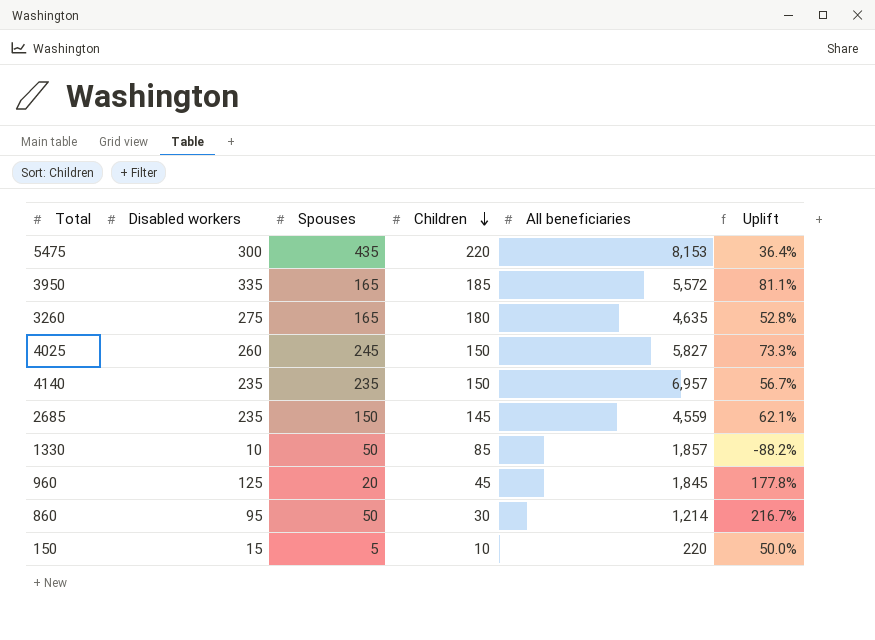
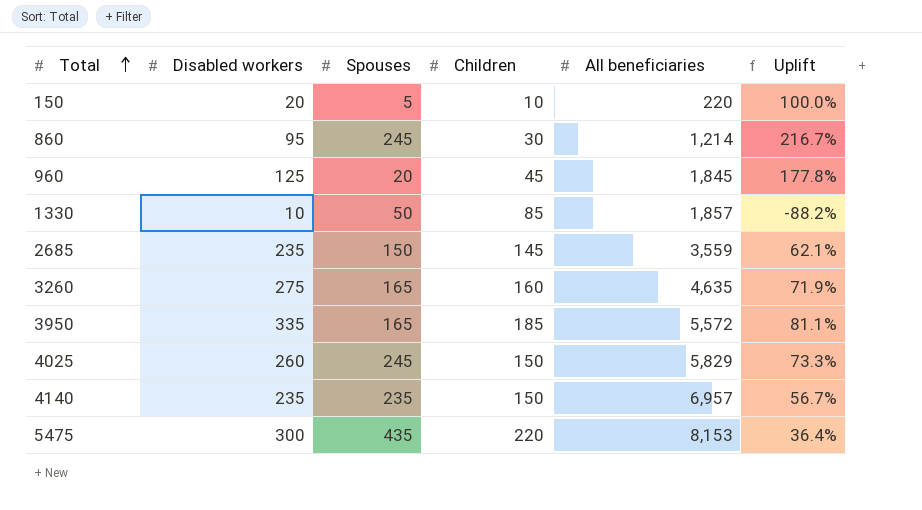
row order: Children descending -> Total ascending
150 | Disabled workers: 15 -> 20
150 | Uplift: 50.0% -> 100.0%
860 | Spouses: 50 -> 245
2685 | All beneficiaries: 4,559 -> 3,559
3260 | Children: 180 -> 160
3260 | Uplift: 52.8% -> 71.9%
4025 | All beneficiaries: 5,827 -> 5,829

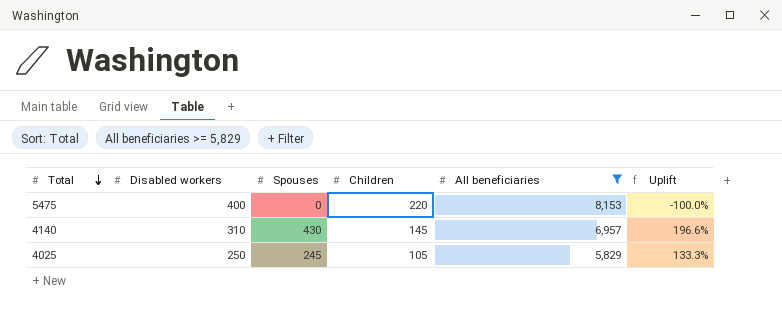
filter: none -> All beneficiaries >= 5,829
row order: Total ascending -> Total descending
column Uplift | formula: ([Disabled workers] - [Children]) / [Children] -> ([Spouses] - [Children]) / [Children]
5475 | Disabled workers: 300 -> 400
5475 | Spouses: 435 -> 0
4140 | Disabled workers: 235 -> 310
4140 | Spouses: 235 -> 430
4140 | Children: 150 -> 145
4025 | Disabled workers: 260 -> 250
4025 | Children: 150 -> 105

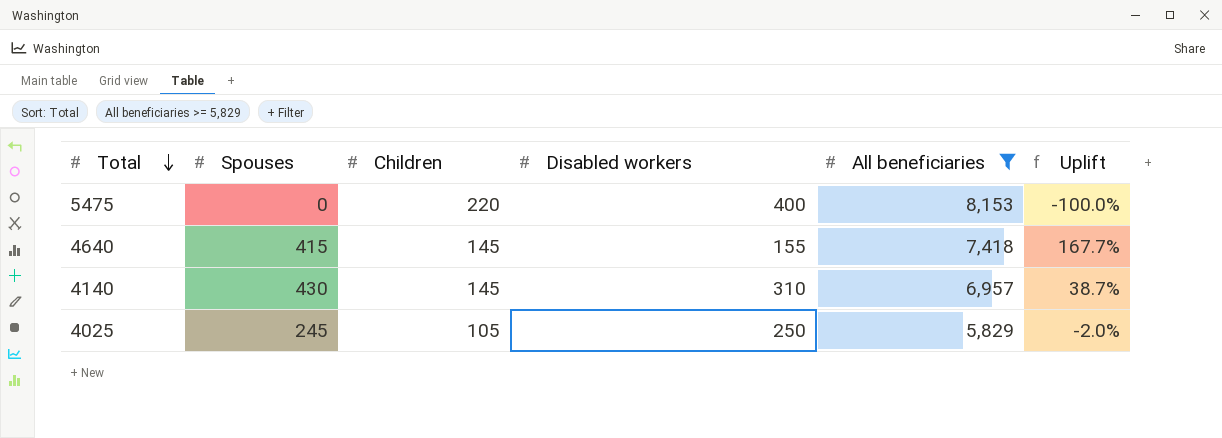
column Disabled workers | position: 2 -> 4
column Uplift | formula: ([Spouses] - [Children]) / [Children] -> ([Spouses] - [Disabled workers]) / [Disabled workers]
row 4640: none -> 415 | 145 | 155 | 7,418 | 167.7%

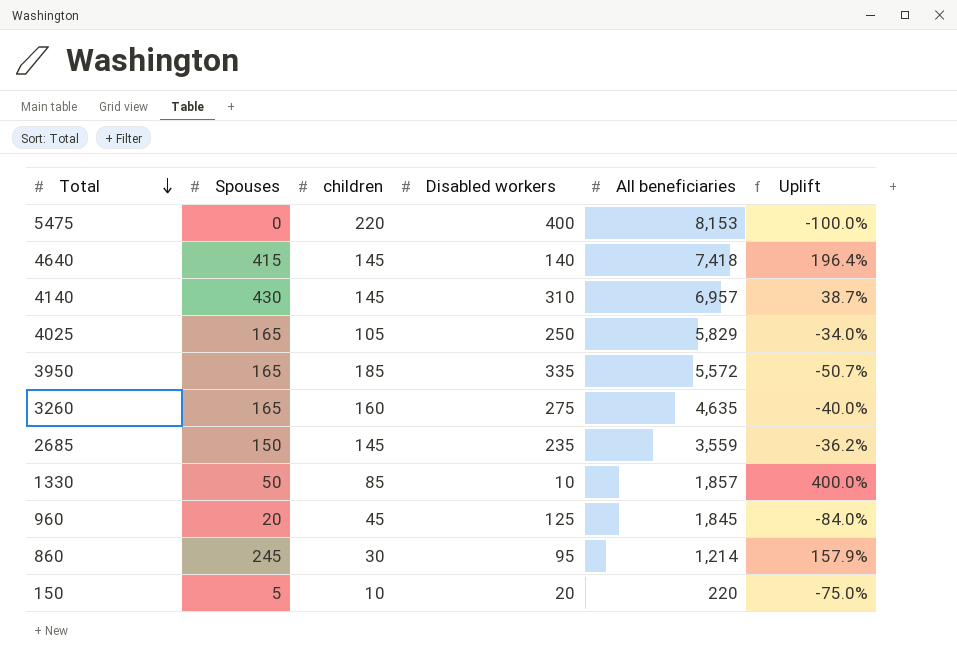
filter: All beneficiaries >= 5,829 -> none
column name: Children -> children
4640 | Disabled workers: 155 -> 140
4640 | Uplift: 167.7% -> 196.4%
4025 | Spouses: 245 -> 165
4025 | Uplift: -2.0% -> -34.0%

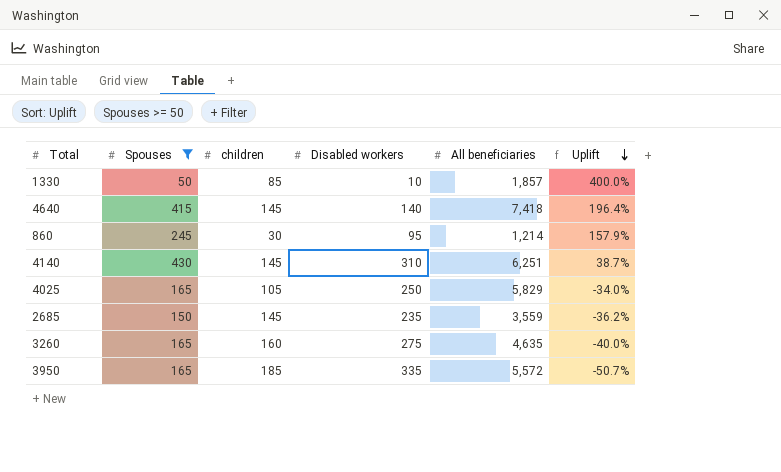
filter: none -> Spouses >= 50
row order: Total descending -> Uplift descending
4140 | All beneficiaries: 6,957 -> 6,251

